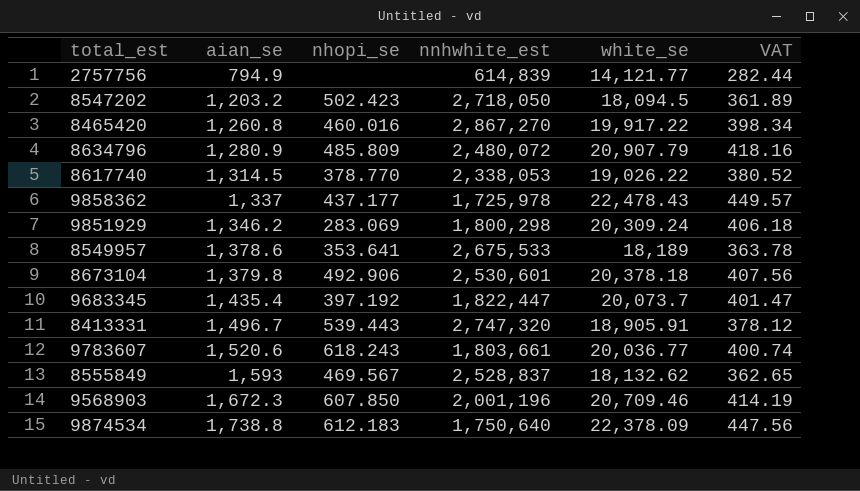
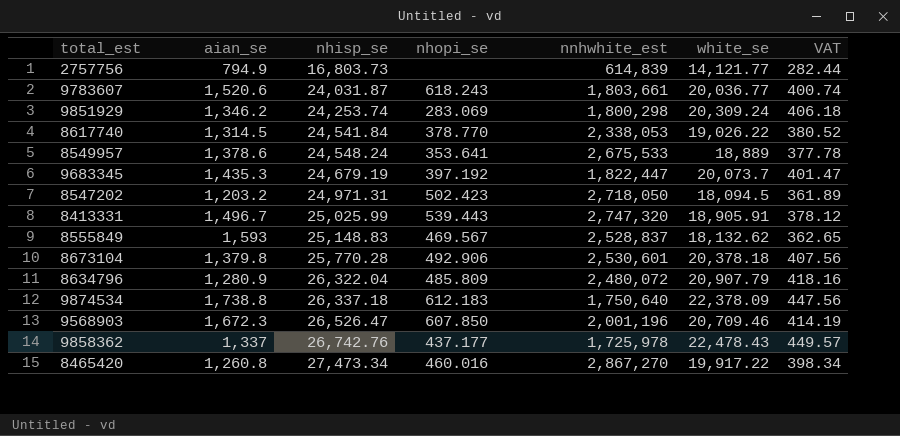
row order: aian_se ascending -> nhisp_se ascending
column nhisp_se | position: none -> 3
8549957 | white_se: 18,189 -> 18,889
8549957 | VAT: 363.78 -> 377.78
9683345 | aian_se: 1,435.4 -> 1,435.3

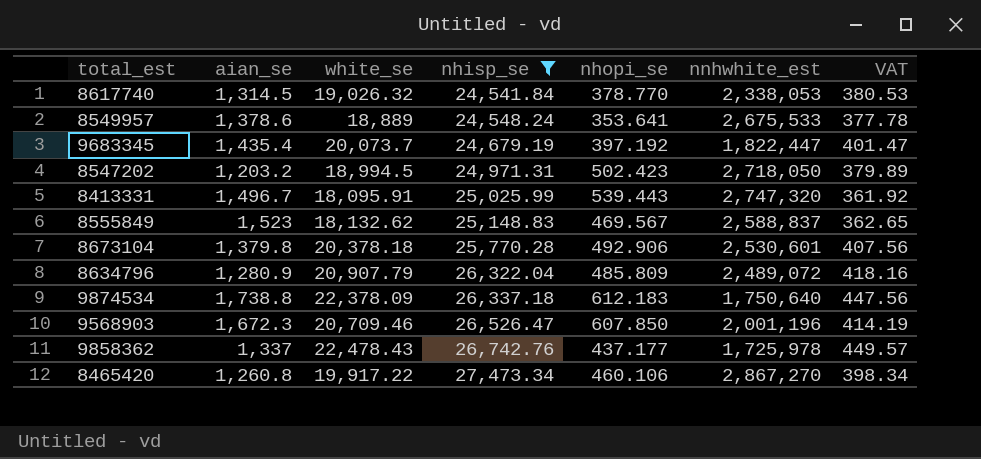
filter: none -> nhisp_se >= 24,541.84
column white_se | position: 6 -> 3
8617740 | white_se: 19,026.22 -> 19,026.32
8617740 | VAT: 380.52 -> 380.53
9683345 | aian_se: 1,435.3 -> 1,435.4
8547202 | white_se: 18,094.5 -> 18,994.5
8547202 | VAT: 361.89 -> 379.89
8413331 | white_se: 18,905.91 -> 18,095.91
8413331 | VAT: 378.12 -> 361.92
8555849 | aian_se: 1,593 -> 1,523
8555849 | nnhwhite_est: 2,528,837 -> 2,588,837
8634796 | nnhwhite_est: 2,480,072 -> 2,489,072
8465420 | nhopi_se: 460.016 -> 460.106

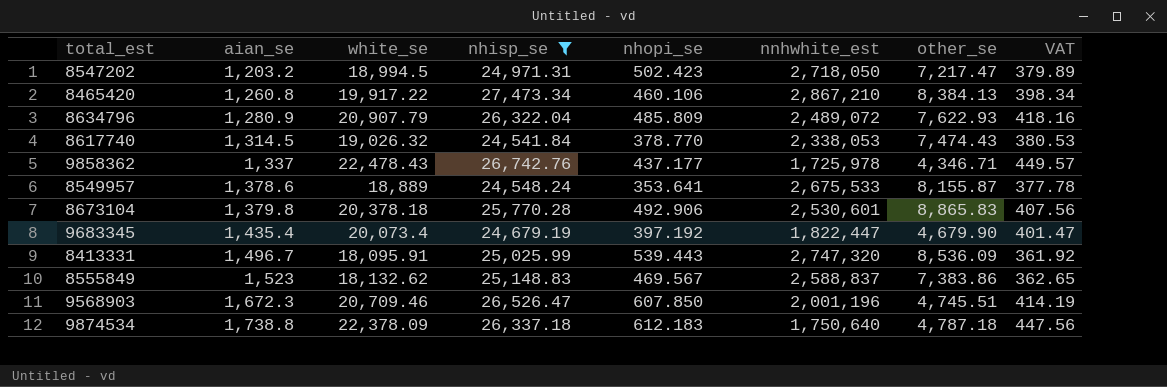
row order: nhisp_se ascending -> aian_se ascending
column other_se | position: none -> 7
8465420 | nnhwhite_est: 2,867,270 -> 2,867,210
9683345 | white_se: 20,073.7 -> 20,073.4

